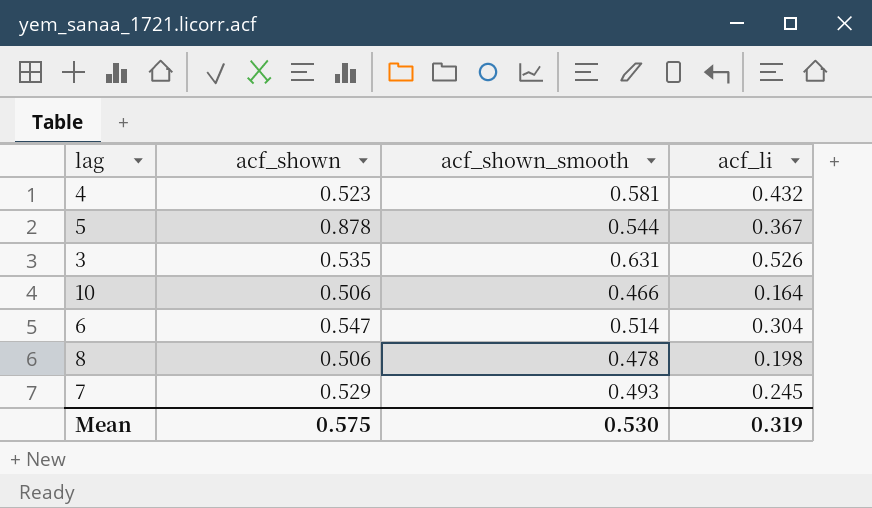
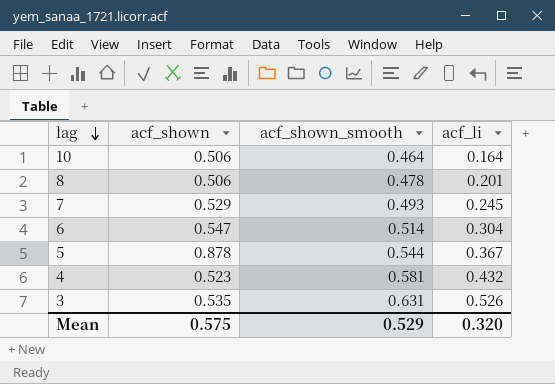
row order: none -> lag descending
10 | acf_shown_smooth: 0.466 -> 0.464
8 | acf_li: 0.198 -> 0.201
Mean | acf_shown_smooth: 0.530 -> 0.529
Mean | acf_li: 0.319 -> 0.320

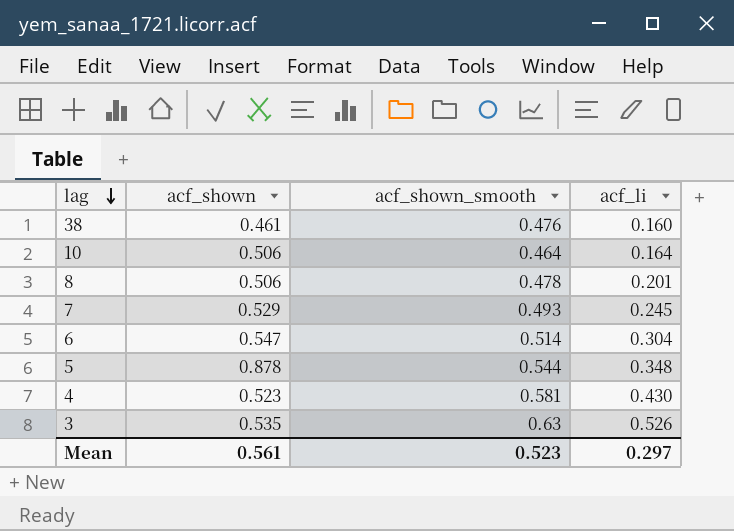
row 38: none -> 0.461 | 0.476 | 0.160
5 | acf_li: 0.367 -> 0.348
4 | acf_li: 0.432 -> 0.430
3 | acf_shown_smooth: 0.631 -> 0.63
Mean | acf_shown: 0.575 -> 0.561
Mean | acf_shown_smooth: 0.529 -> 0.523
Mean | acf_li: 0.320 -> 0.297

